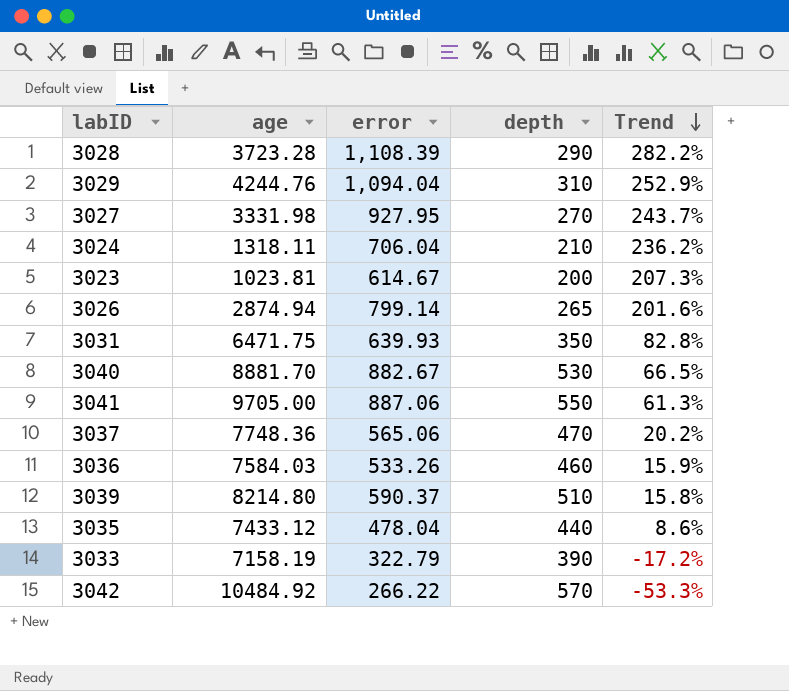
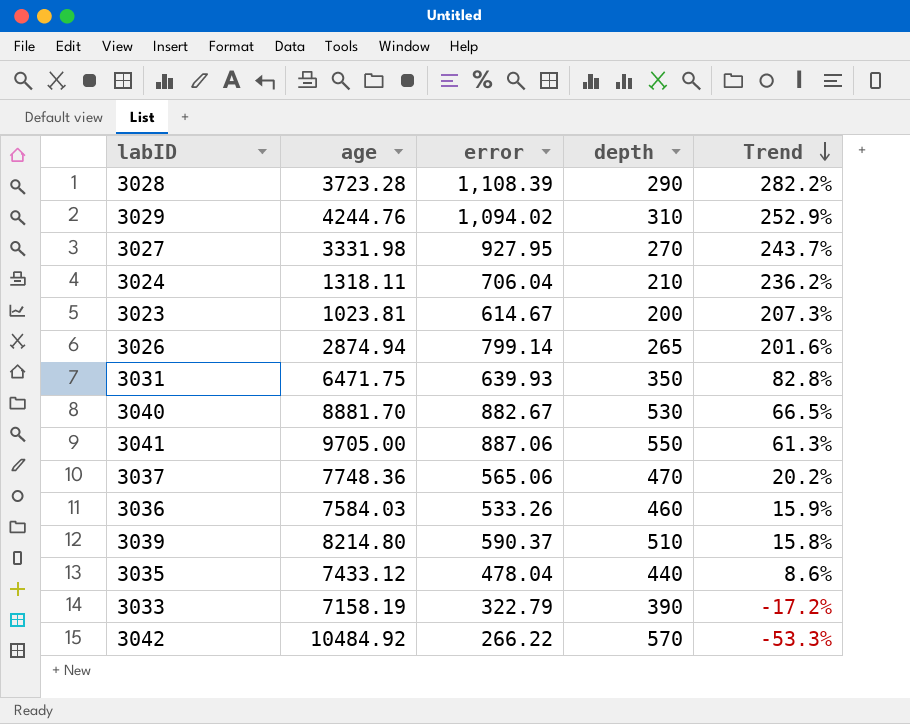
3029 | error: 1,094.04 -> 1,094.02

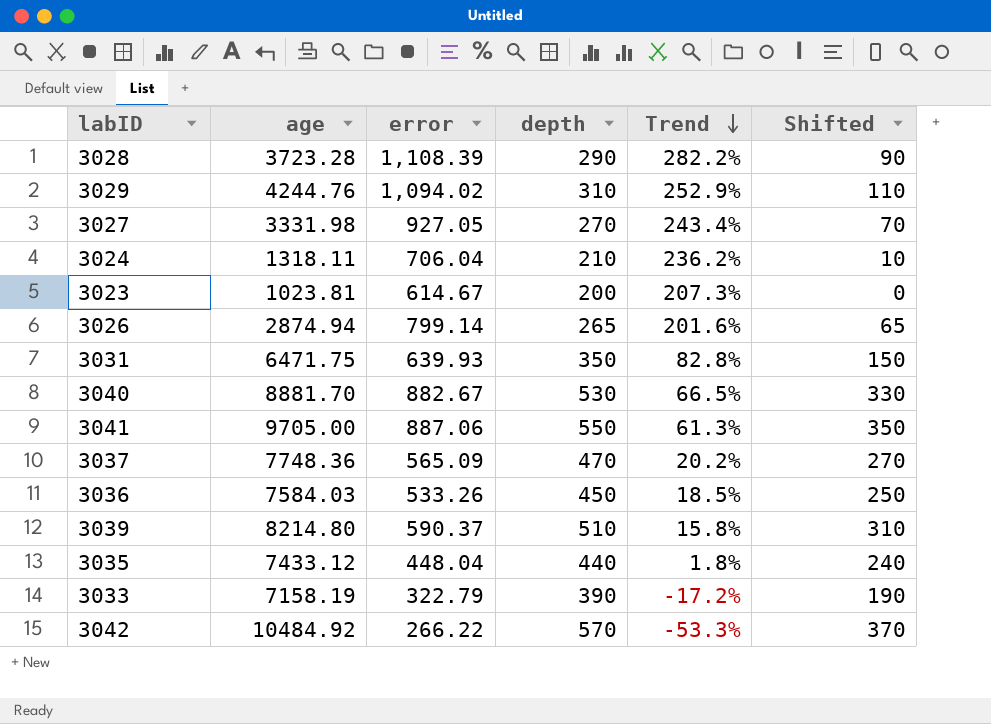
column Shifted | formula: none -> [depth] - 200
3027 | error: 927.95 -> 927.05
3027 | Trend: 243.7% -> 243.4%
3037 | error: 565.06 -> 565.09
3036 | depth: 460 -> 450
3036 | Trend: 15.9% -> 18.5%
3035 | error: 478.04 -> 448.04
3035 | Trend: 8.6% -> 1.8%

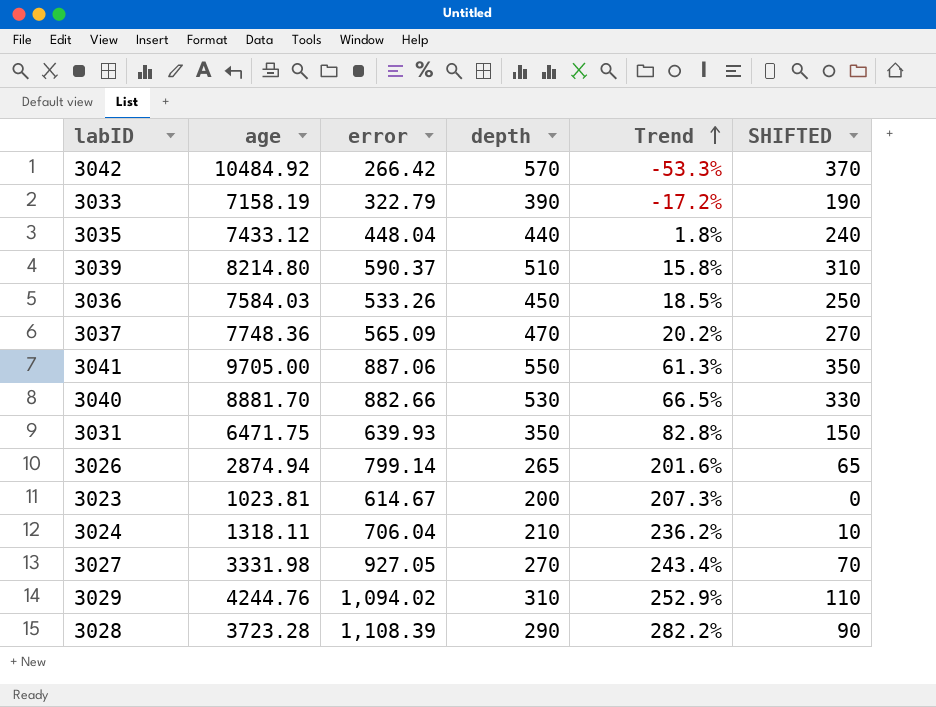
row order: Trend descending -> Trend ascending
column name: Shifted -> SHIFTED
3042 | error: 266.22 -> 266.42
3040 | error: 882.67 -> 882.66

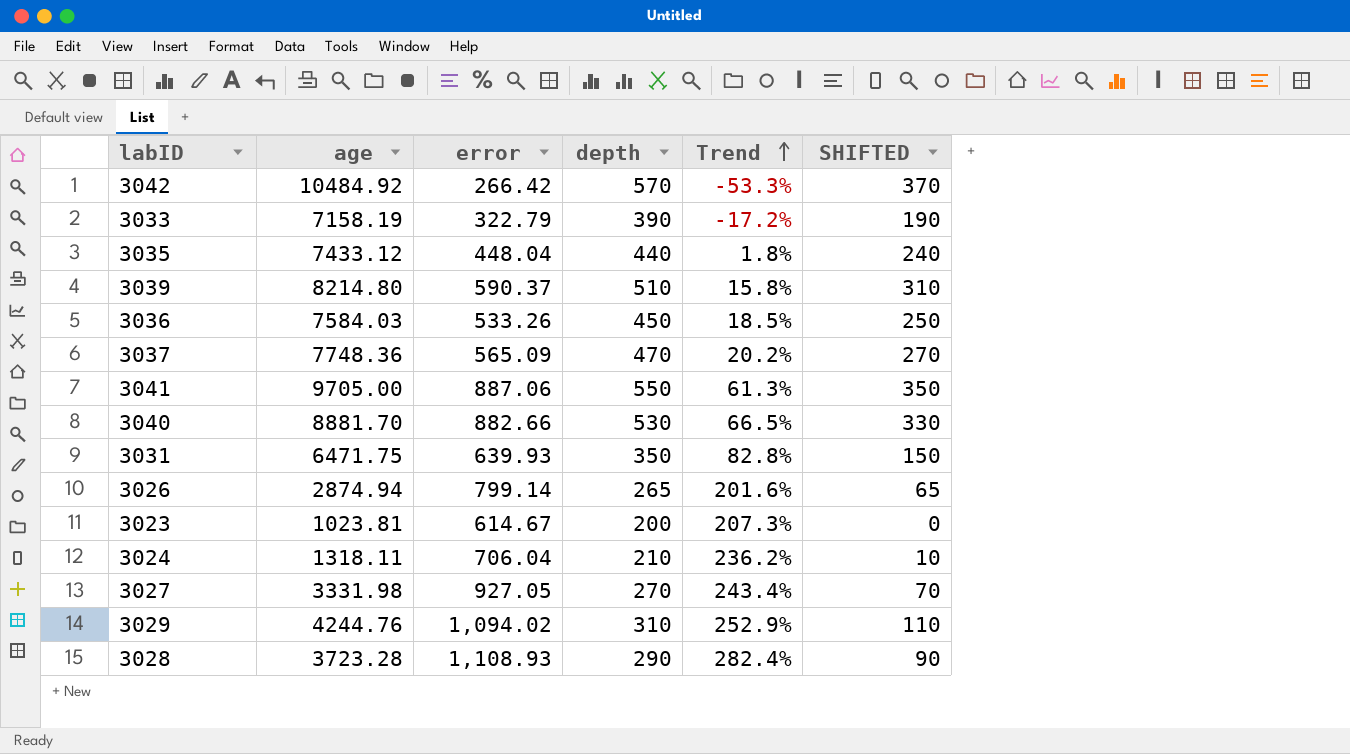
3028 | error: 1,108.39 -> 1,108.93
3028 | Trend: 282.2% -> 282.4%

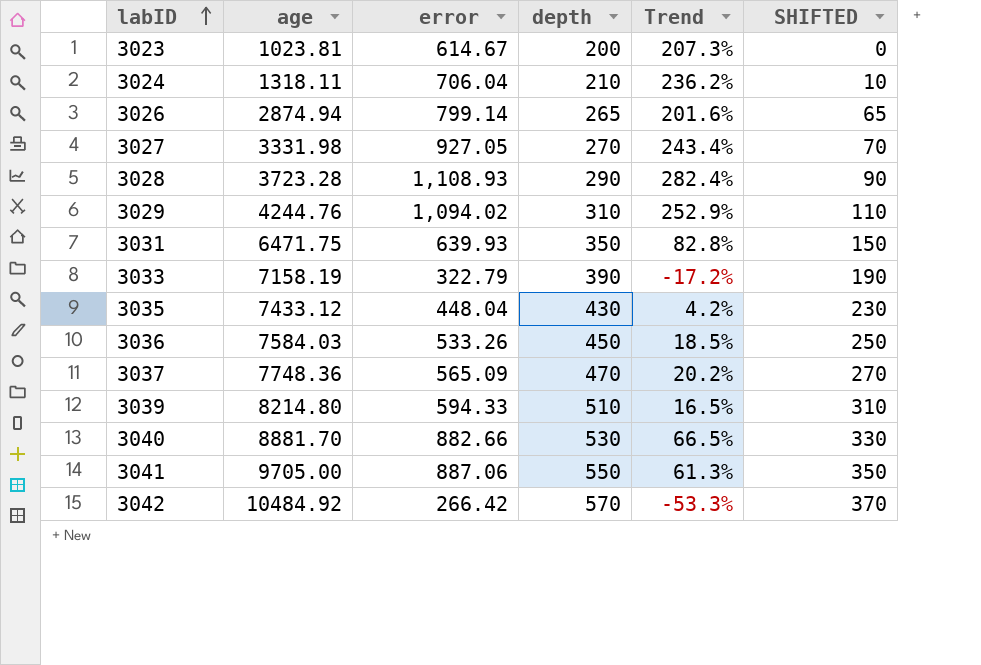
row order: Trend ascending -> labID ascending
3035 | depth: 440 -> 430
3035 | Trend: 1.8% -> 4.2%
3035 | SHIFTED: 240 -> 230
3039 | error: 590.37 -> 594.33
3039 | Trend: 15.8% -> 16.5%

